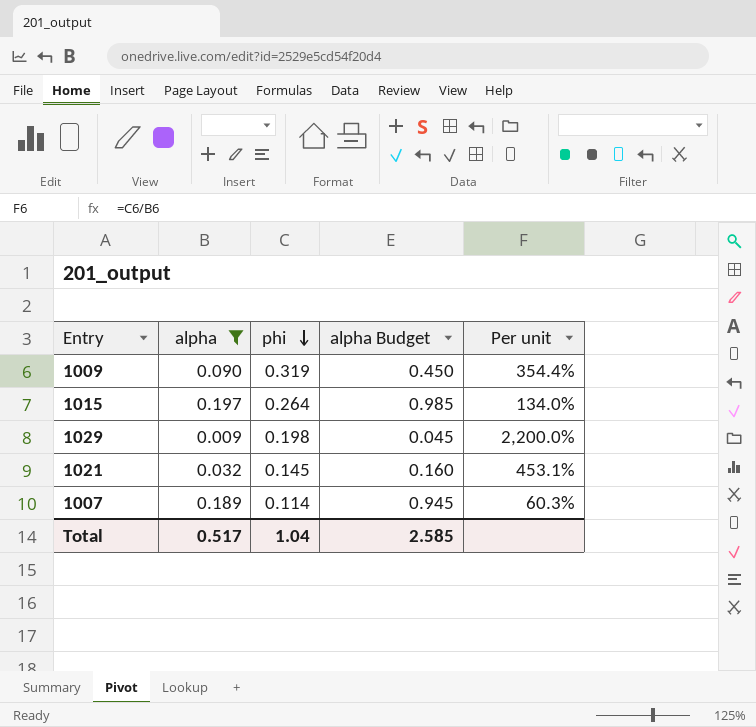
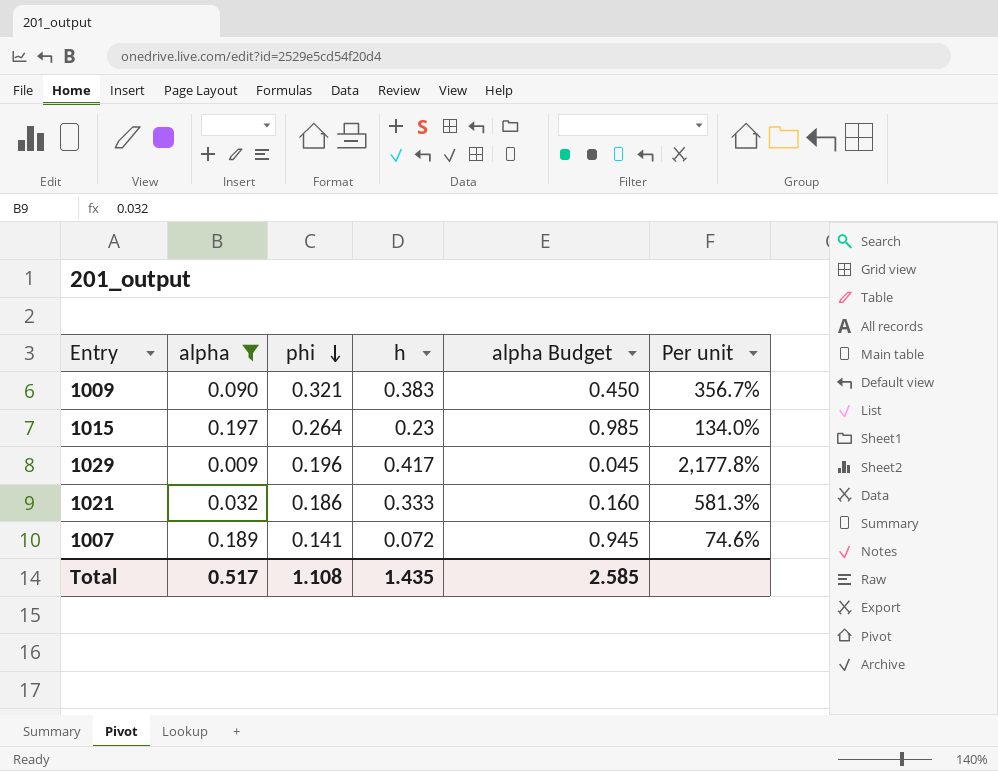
column h | position: none -> 4
1009 | phi: 0.319 -> 0.321
1009 | Per unit: 354.4% -> 356.7%
1029 | phi: 0.198 -> 0.196
1029 | Per unit: 2,200.0% -> 2,177.8%
1021 | phi: 0.145 -> 0.186
1021 | Per unit: 453.1% -> 581.3%
1007 | phi: 0.114 -> 0.141
1007 | Per unit: 60.3% -> 74.6%
Total | phi: 1.04 -> 1.108

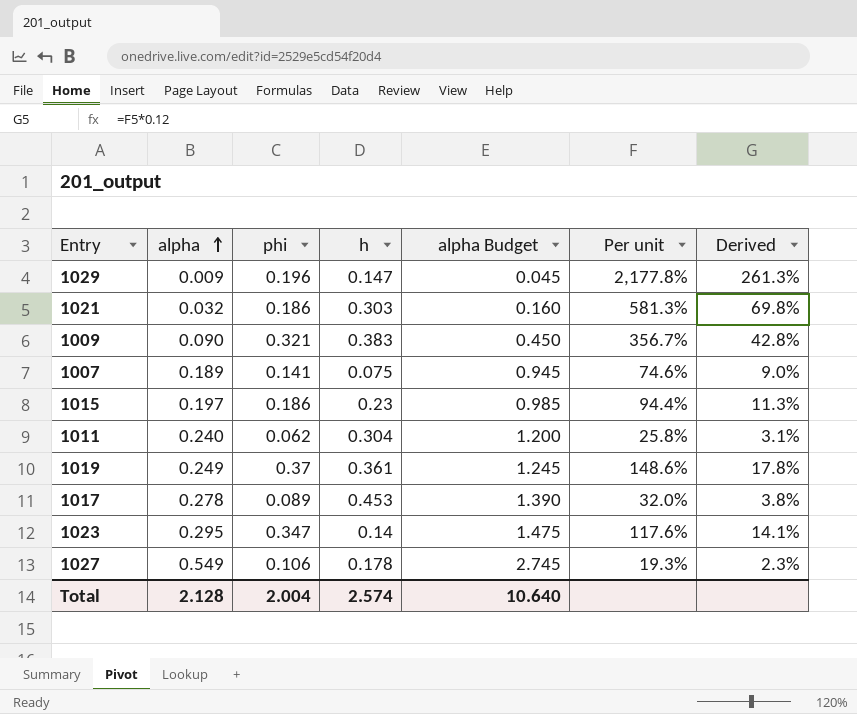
filter: alpha <= 0.197 -> none
row order: phi descending -> alpha ascending
column Derived | formula: none -> [Per unit] * 0.12
1029 | h: 0.417 -> 0.147
1021 | h: 0.333 -> 0.303
1007 | h: 0.072 -> 0.075
1015 | phi: 0.264 -> 0.186
1015 | Per unit: 134.0% -> 94.4%
Total | alpha: 0.517 -> 2.128
Total | phi: 1.108 -> 2.004
Total | h: 1.435 -> 2.574
Total | alpha Budget: 2.585 -> 10.640

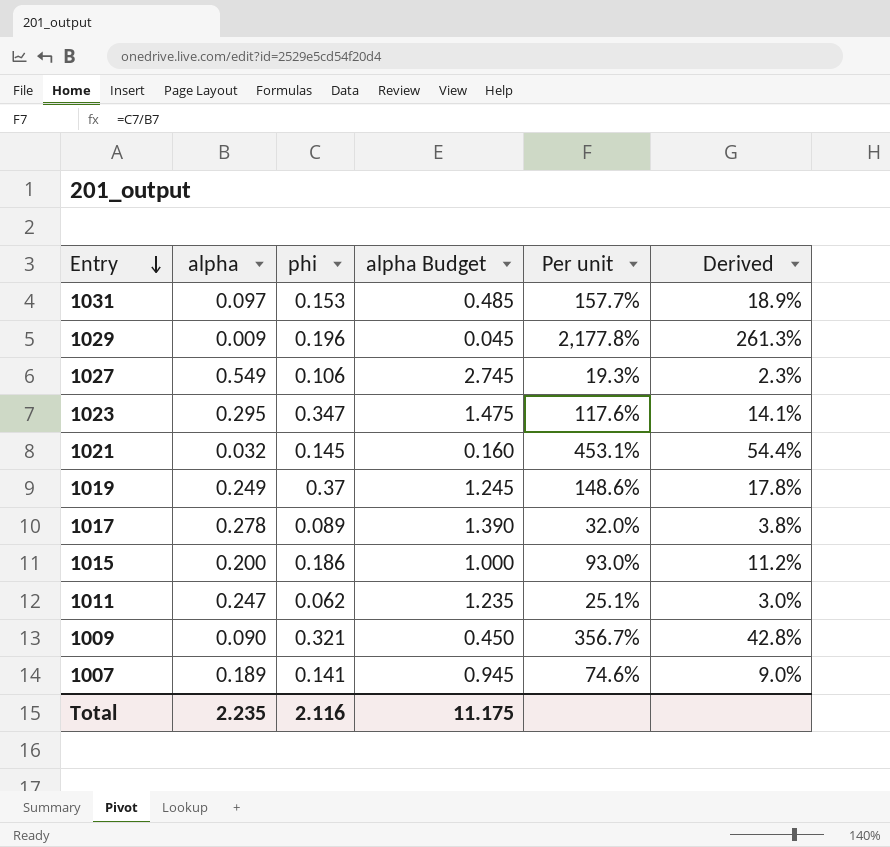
row order: alpha ascending -> Entry descending
column h | position: 4 -> none
row 1031: none -> 0.097 | 0.153 | 0.485 | 157.7% | 18.9%
1021 | phi: 0.186 -> 0.145
1021 | Per unit: 581.3% -> 453.1%
1021 | Derived: 69.8% -> 54.4%
1015 | alpha: 0.197 -> 0.200
1015 | alpha Budget: 0.985 -> 1.000
1015 | Per unit: 94.4% -> 93.0%
1015 | Derived: 11.3% -> 11.2%
1011 | alpha: 0.240 -> 0.247
1011 | alpha Budget: 1.200 -> 1.235
1011 | Per unit: 25.8% -> 25.1%
1011 | Derived: 3.1% -> 3.0%
Total | alpha: 2.128 -> 2.235
Total | phi: 2.004 -> 2.116
Total | alpha Budget: 10.640 -> 11.175

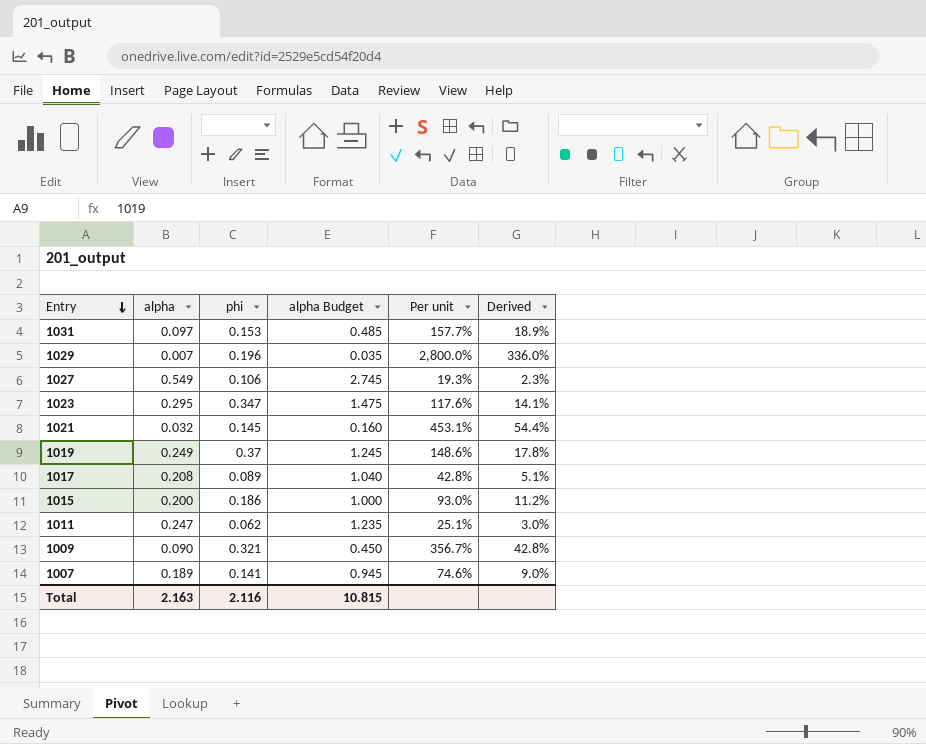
1029 | alpha: 0.009 -> 0.007
1029 | alpha Budget: 0.045 -> 0.035
1029 | Per unit: 2,177.8% -> 2,800.0%
1029 | Derived: 261.3% -> 336.0%
1017 | alpha: 0.278 -> 0.208
1017 | alpha Budget: 1.390 -> 1.040
1017 | Per unit: 32.0% -> 42.8%
1017 | Derived: 3.8% -> 5.1%
Total | alpha: 2.235 -> 2.163
Total | alpha Budget: 11.175 -> 10.815

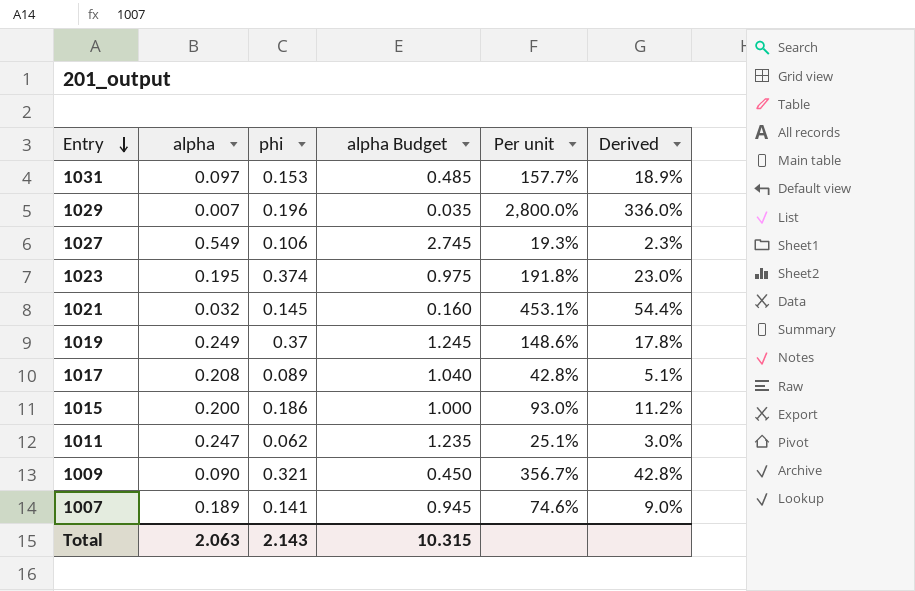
1023 | alpha: 0.295 -> 0.195
1023 | phi: 0.347 -> 0.374
1023 | alpha Budget: 1.475 -> 0.975
1023 | Per unit: 117.6% -> 191.8%
1023 | Derived: 14.1% -> 23.0%
Total | alpha: 2.163 -> 2.063
Total | phi: 2.116 -> 2.143
Total | alpha Budget: 10.815 -> 10.315

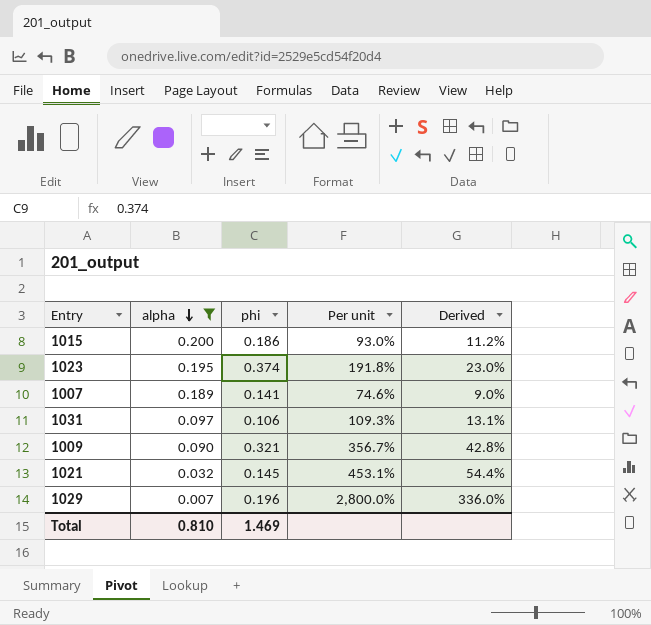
filter: none -> alpha <= 0.200
row order: Entry descending -> alpha descending
column alpha Budget | formula: [alpha] * 5 -> none
1031 | phi: 0.153 -> 0.106
1031 | Per unit: 157.7% -> 109.3%
1031 | Derived: 18.9% -> 13.1%
Total | alpha: 2.063 -> 0.810
Total | phi: 2.143 -> 1.469

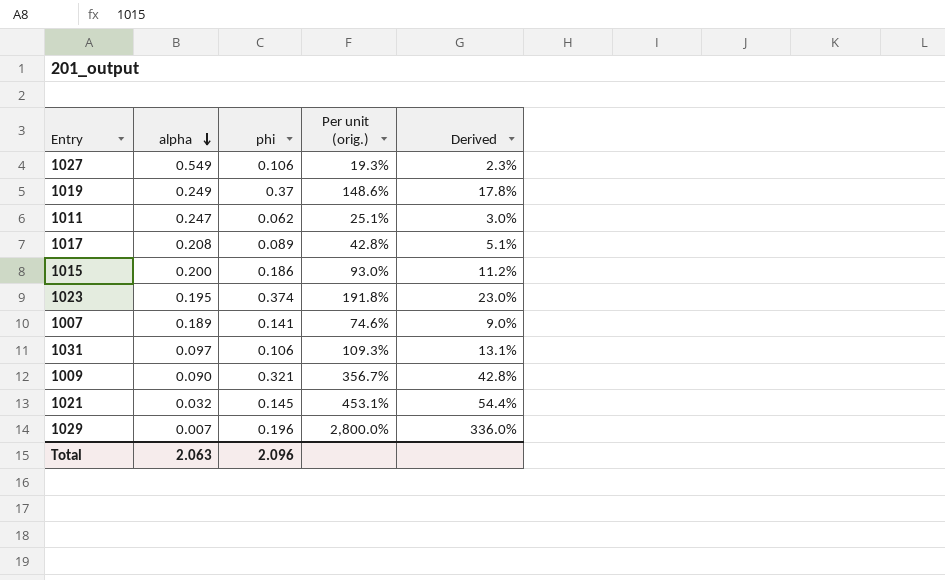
filter: alpha <= 0.200 -> none
column name: Per unit -> Per unit (orig.)
Total | alpha: 0.810 -> 2.063
Total | phi: 1.469 -> 2.096

